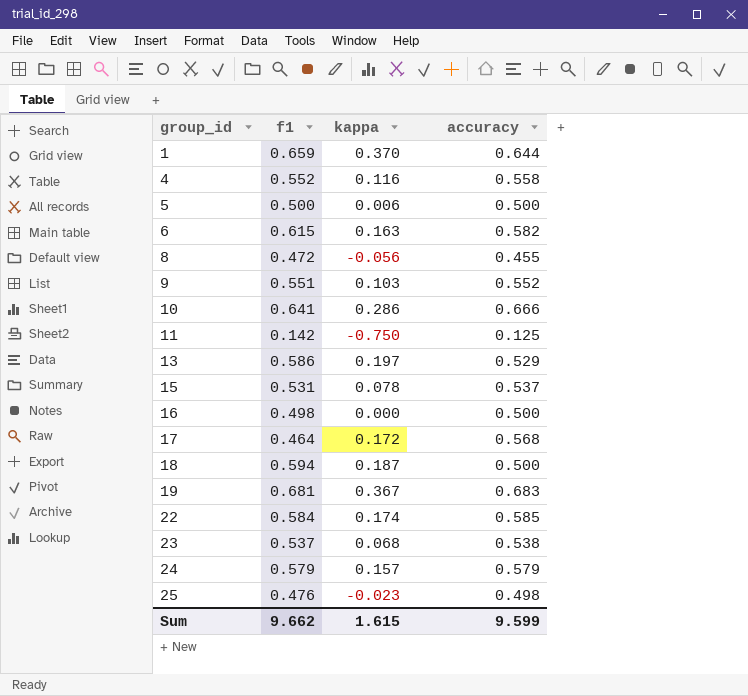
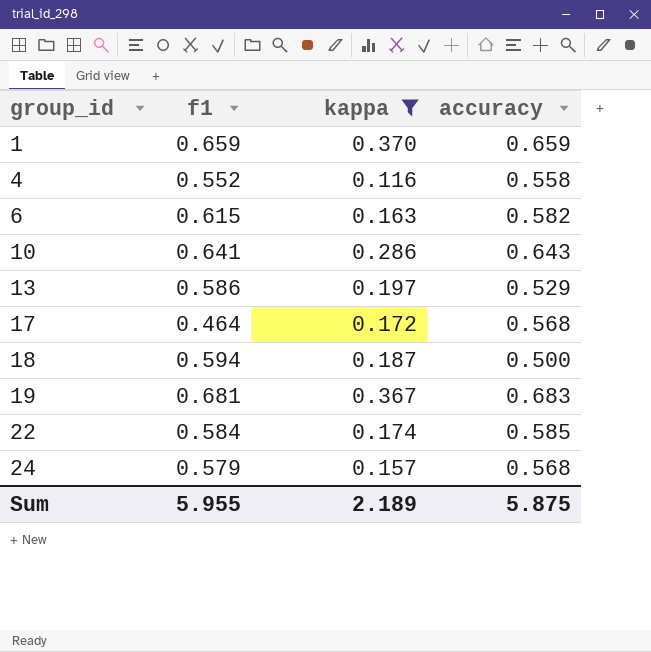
filter: none -> kappa >= 0.116
1 | accuracy: 0.644 -> 0.659
10 | accuracy: 0.666 -> 0.643
24 | accuracy: 0.579 -> 0.568
Sum | f1: 9.662 -> 5.955
Sum | kappa: 1.615 -> 2.189
Sum | accuracy: 9.599 -> 5.875

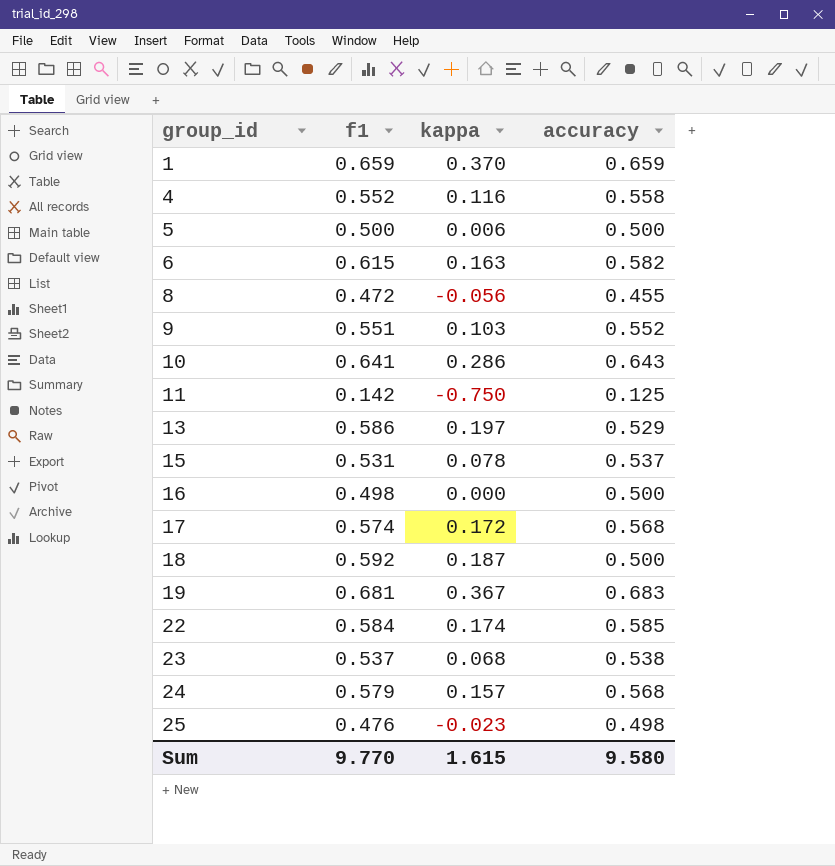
filter: kappa >= 0.116 -> none
17 | f1: 0.464 -> 0.574
18 | f1: 0.594 -> 0.592
Sum | f1: 5.955 -> 9.770
Sum | kappa: 2.189 -> 1.615
Sum | accuracy: 5.875 -> 9.580

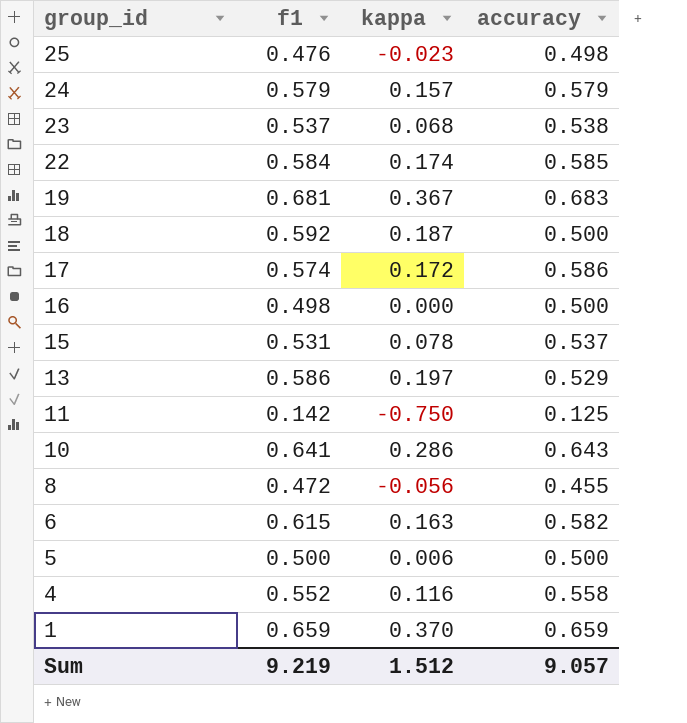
row order: group_id ascending -> group_id descending
row 9: 0.551 | 0.103 | 0.552 -> none
24 | accuracy: 0.568 -> 0.579
17 | accuracy: 0.568 -> 0.586
Sum | f1: 9.770 -> 9.219
Sum | kappa: 1.615 -> 1.512
Sum | accuracy: 9.580 -> 9.057

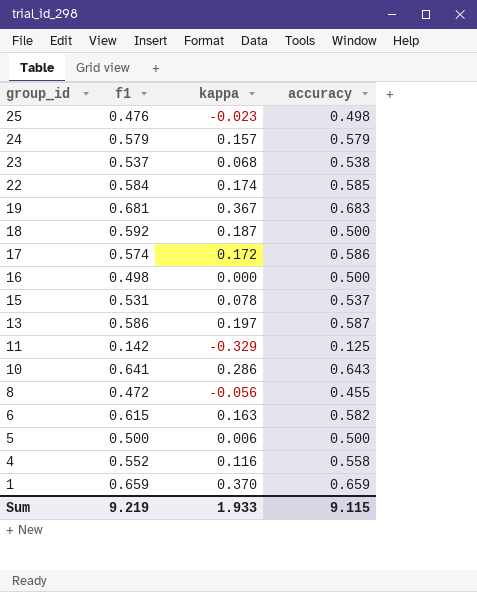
13 | accuracy: 0.529 -> 0.587
11 | kappa: -0.750 -> -0.329
Sum | kappa: 1.512 -> 1.933
Sum | accuracy: 9.057 -> 9.115

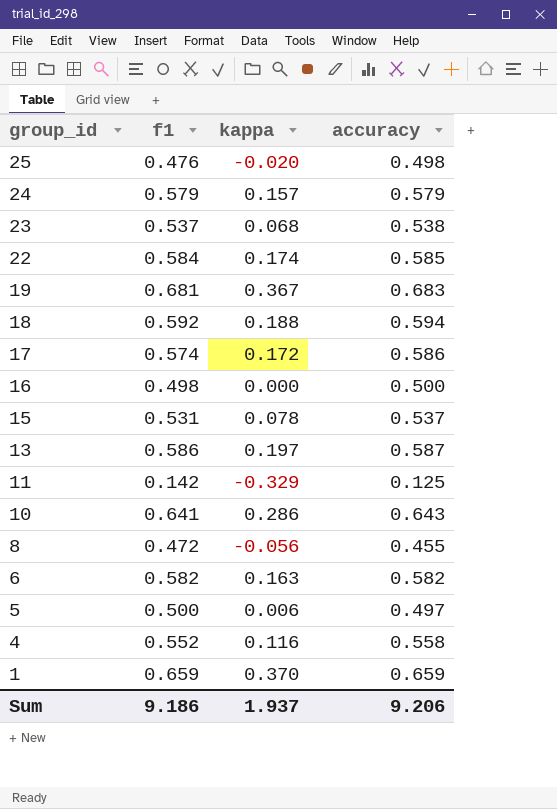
25 | kappa: -0.023 -> -0.020
18 | kappa: 0.187 -> 0.188
18 | accuracy: 0.500 -> 0.594
6 | f1: 0.615 -> 0.582
5 | accuracy: 0.500 -> 0.497
Sum | f1: 9.219 -> 9.186
Sum | kappa: 1.933 -> 1.937
Sum | accuracy: 9.115 -> 9.206

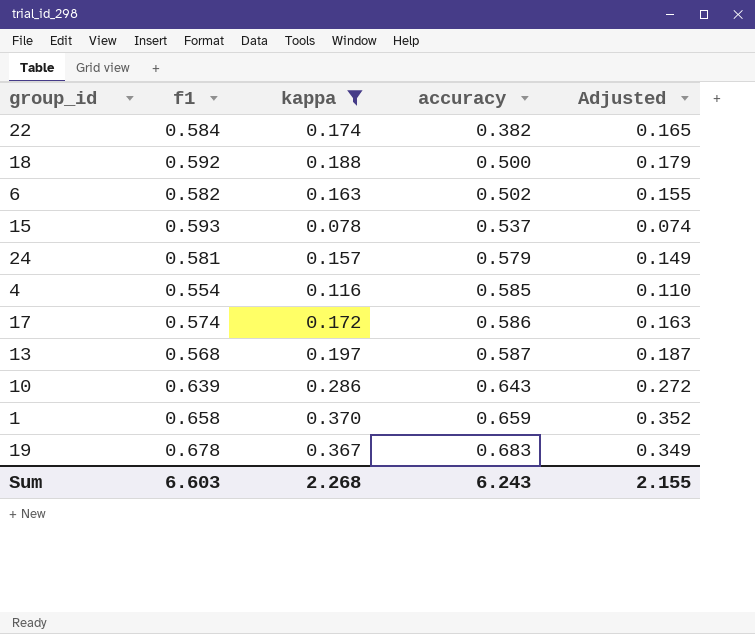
filter: none -> kappa >= 0.078
row order: group_id descending -> accuracy ascending
column Adjusted | formula: none -> [kappa] * 0.95
22 | accuracy: 0.585 -> 0.382
18 | accuracy: 0.594 -> 0.500
6 | accuracy: 0.582 -> 0.502
15 | f1: 0.531 -> 0.593
24 | f1: 0.579 -> 0.581
4 | f1: 0.552 -> 0.554
4 | accuracy: 0.558 -> 0.585
13 | f1: 0.586 -> 0.568
10 | f1: 0.641 -> 0.639
1 | f1: 0.659 -> 0.658
19 | f1: 0.681 -> 0.678
Sum | f1: 9.186 -> 6.603
Sum | kappa: 1.937 -> 2.268
Sum | accuracy: 9.206 -> 6.243

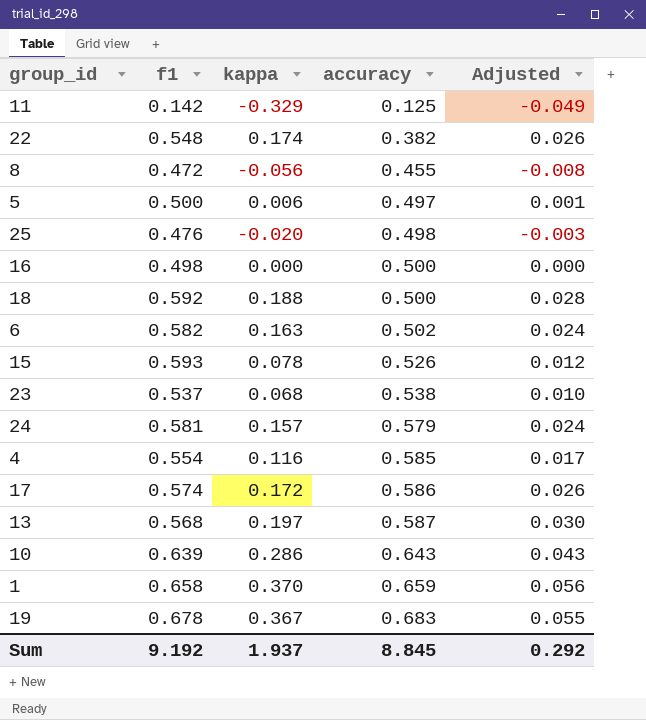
filter: kappa >= 0.078 -> none
column Adjusted | formula: [kappa] * 0.95 -> [kappa] * 0.15
22 | f1: 0.584 -> 0.548
15 | accuracy: 0.537 -> 0.526
Sum | f1: 6.603 -> 9.192
Sum | kappa: 2.268 -> 1.937
Sum | accuracy: 6.243 -> 8.845
Sum | Adjusted: 2.155 -> 0.292

